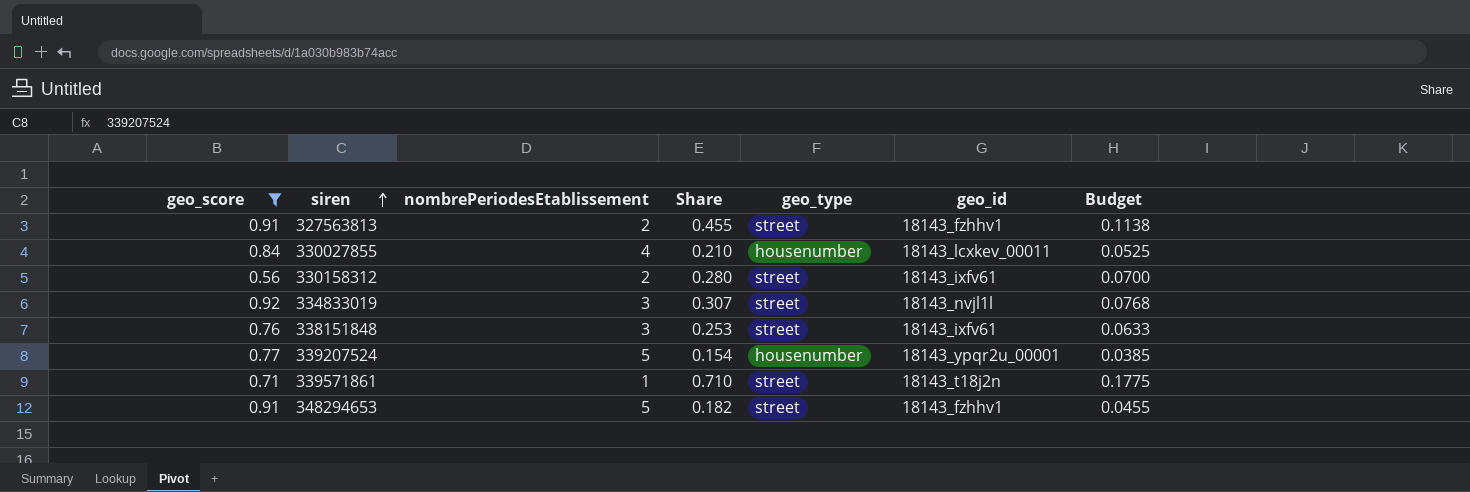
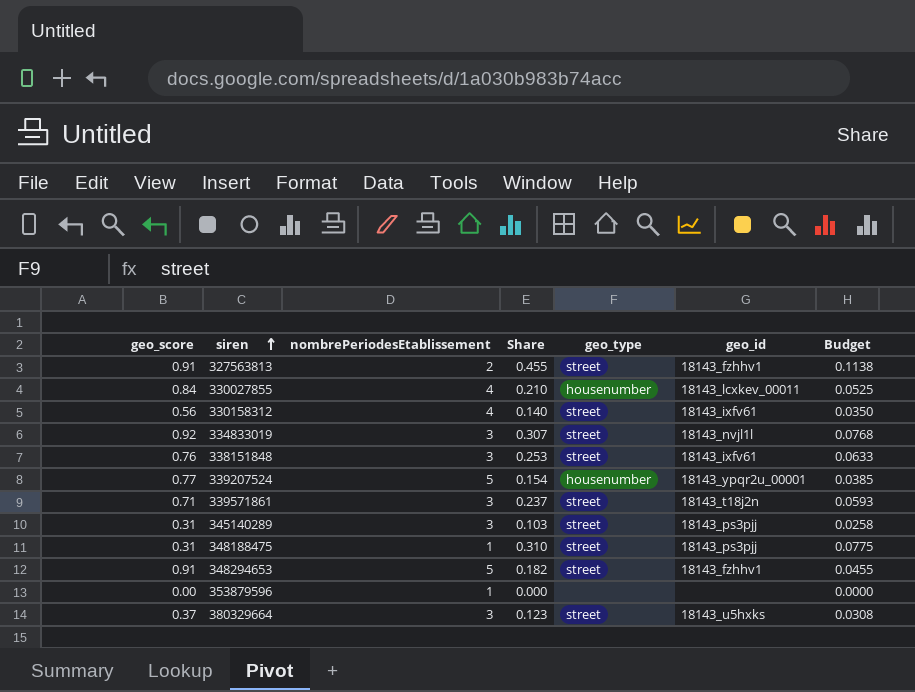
filter: geo_score >= 0.56 -> none
330158312 | nombrePeriodesEtablissement: 2 -> 4
330158312 | Share: 0.280 -> 0.140
330158312 | Budget: 0.0700 -> 0.0350
339571861 | nombrePeriodesEtablissement: 1 -> 3
339571861 | Share: 0.710 -> 0.237
339571861 | Budget: 0.1775 -> 0.0593

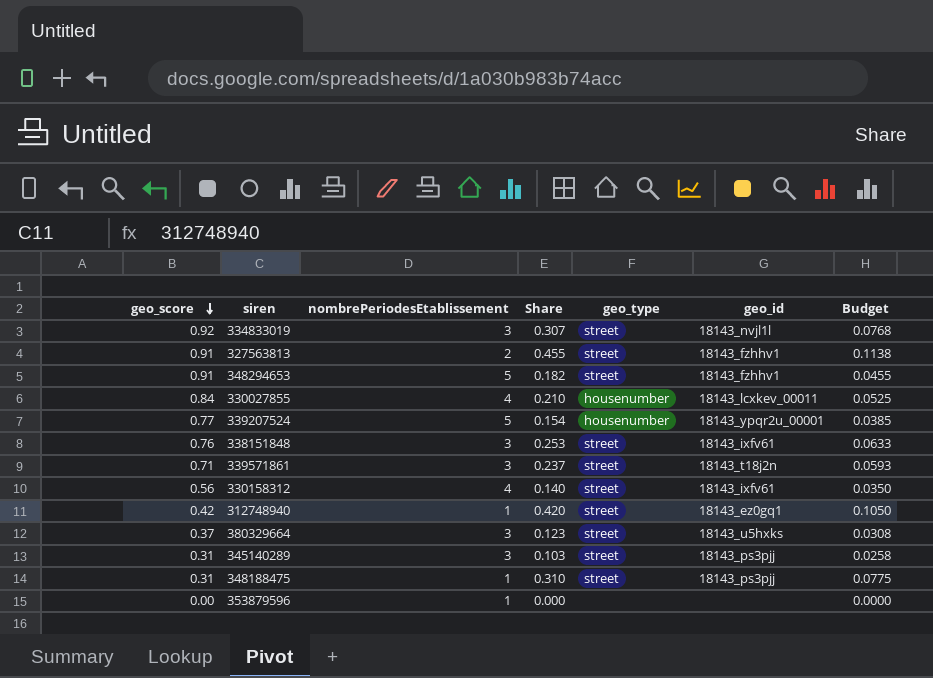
row order: siren ascending -> geo_score descending
row 312748940: none -> 0.42 | 1 | 0.420 | street | 18143_ez0gq1 | 0.1050

